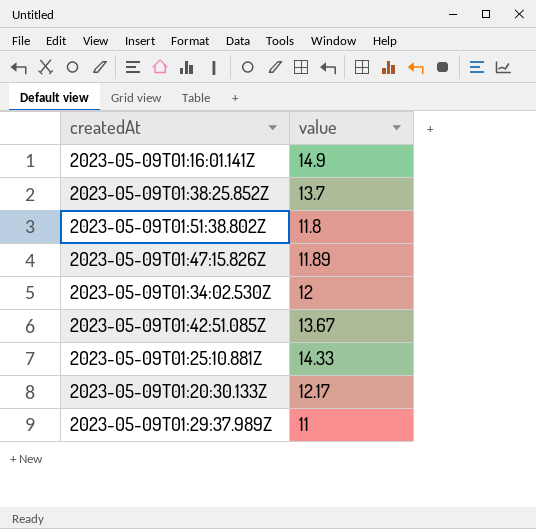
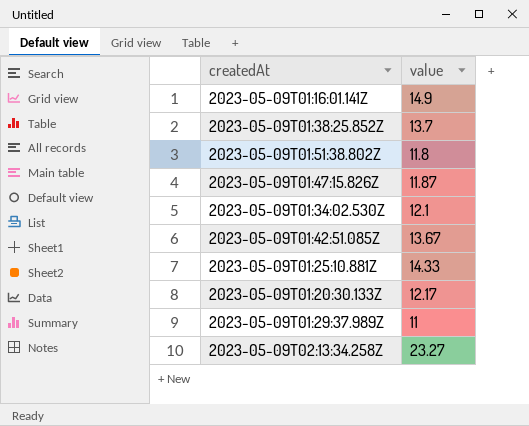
2023-05-09T01:47:15.826Z | value: 11.89 -> 11.87
2023-05-09T01:34:02.530Z | value: 12 -> 12.1
row 2023-05-09T02:13:34.258Z: none -> 23.27

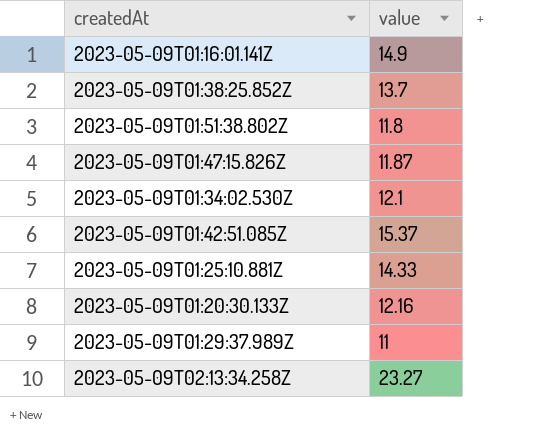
2023-05-09T01:42:51.085Z | value: 13.67 -> 15.37
2023-05-09T01:20:30.133Z | value: 12.17 -> 12.16

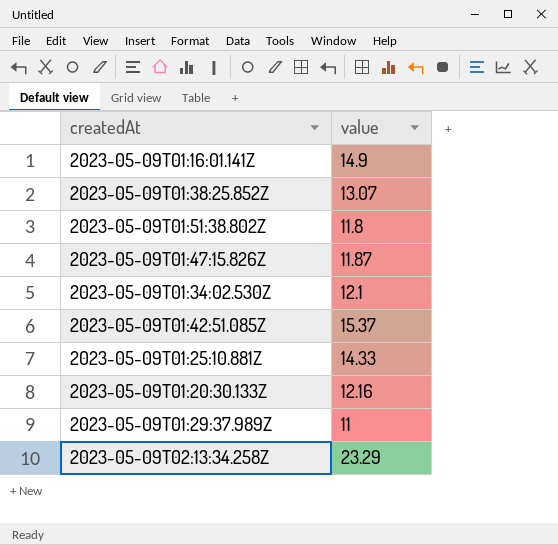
2023-05-09T01:38:25.852Z | value: 13.7 -> 13.07
2023-05-09T02:13:34.258Z | value: 23.27 -> 23.29

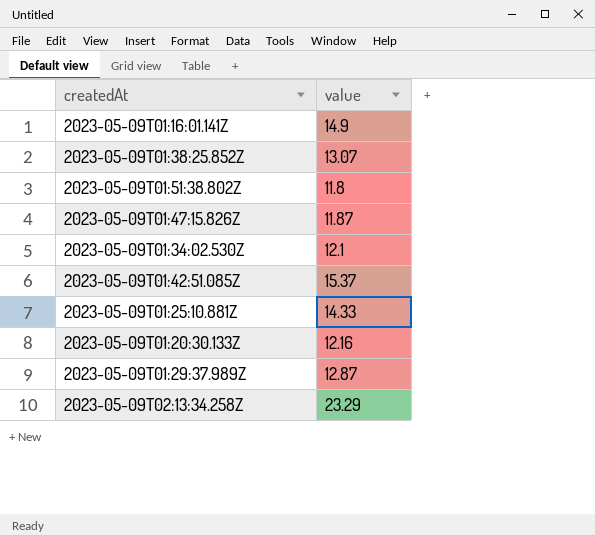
2023-05-09T01:29:37.989Z | value: 11 -> 12.87

